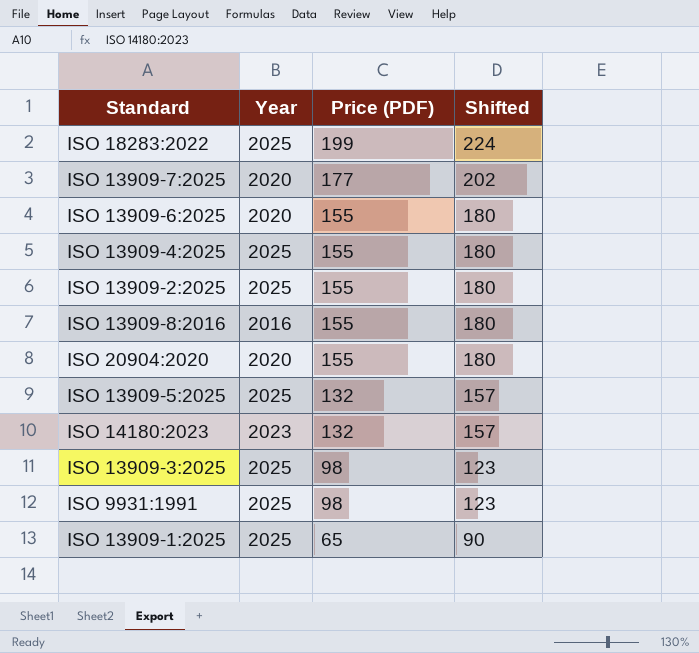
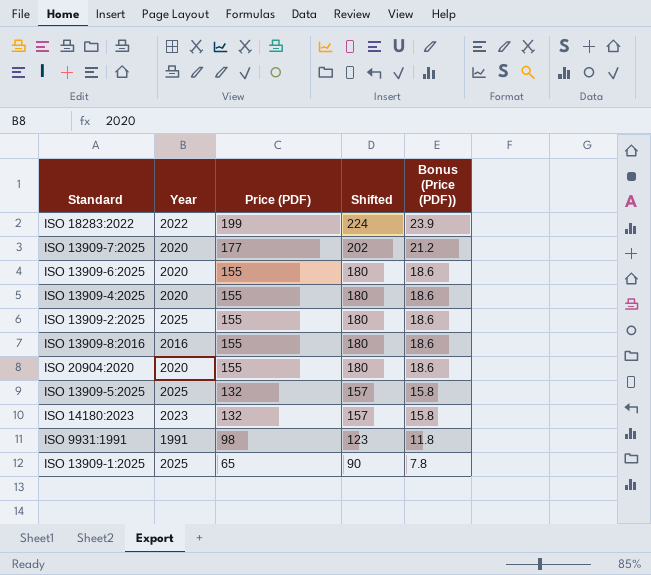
column Bonus (Price (PDF)) | formula: none -> [Price (PDF)] * 0.12
row ISO 13909-3:2025: 2025 | 98 | 123 -> none
ISO 18283:2022 | Year: 2025 -> 2022
ISO 13909-4:2025 | Year: 2025 -> 2020
ISO 9931:1991 | Year: 2025 -> 1991

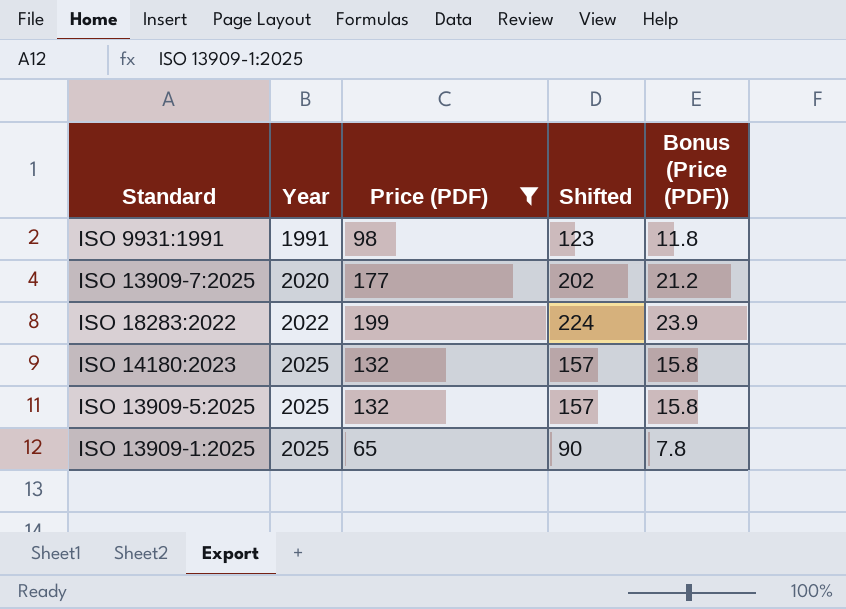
filter: none -> Price (PDF) != 155
row order: Price (PDF) descending -> Year ascending
ISO 14180:2023 | Year: 2023 -> 2025

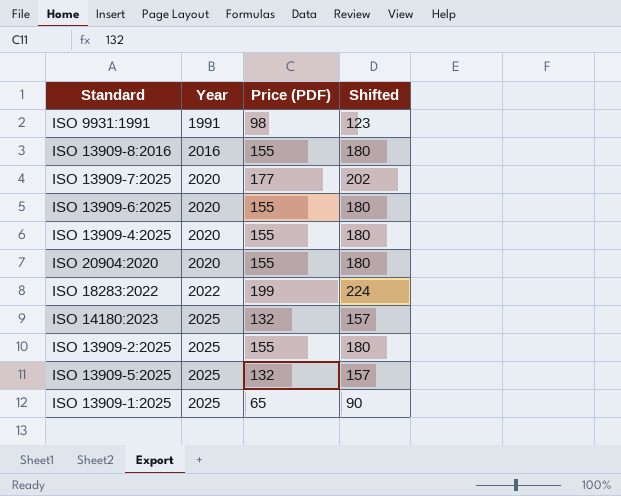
filter: Price (PDF) != 155 -> none
column Bonus (Price (PDF)) | formula: [Price (PDF)] * 0.12 -> none

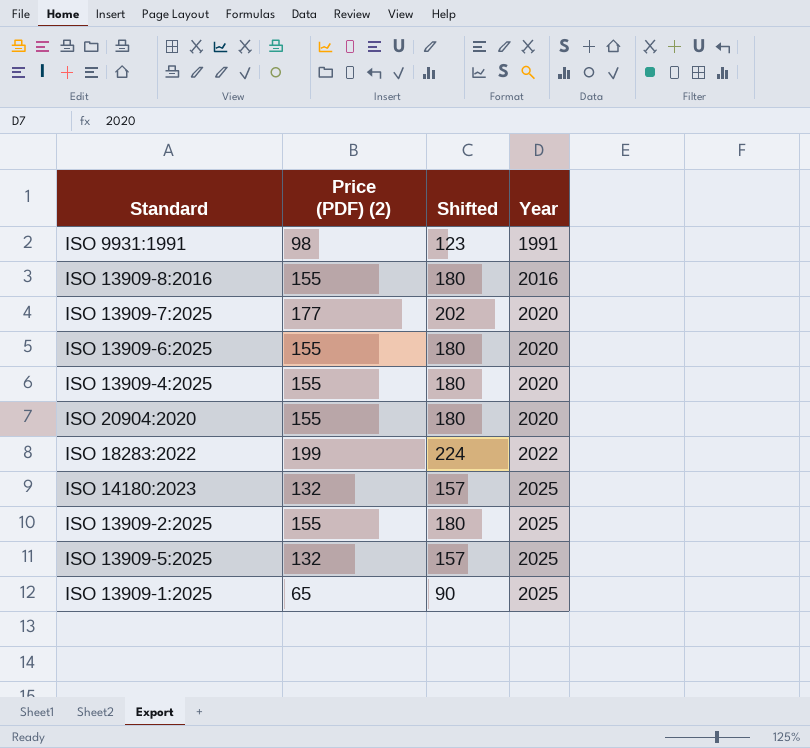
column name: Price (PDF) -> Price (PDF) (2)
column Year | position: 2 -> 4

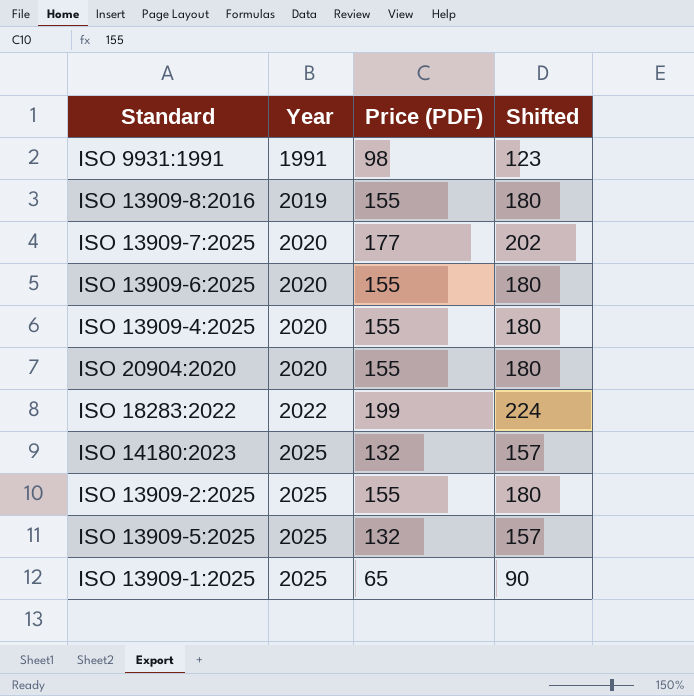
column Year | position: 4 -> 2
column name: Price (PDF) (2) -> Price (PDF)
ISO 13909-8:2016 | Year: 2016 -> 2019

